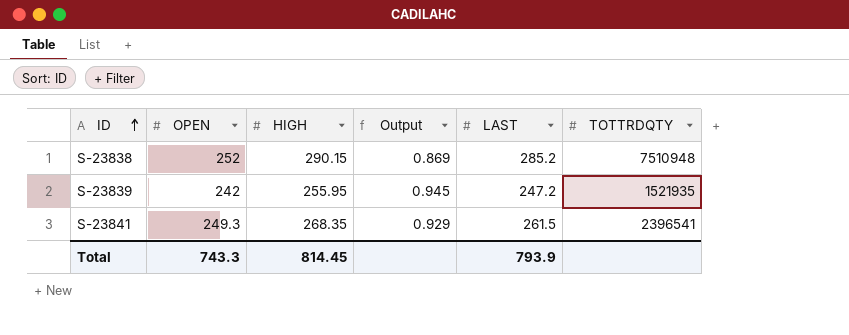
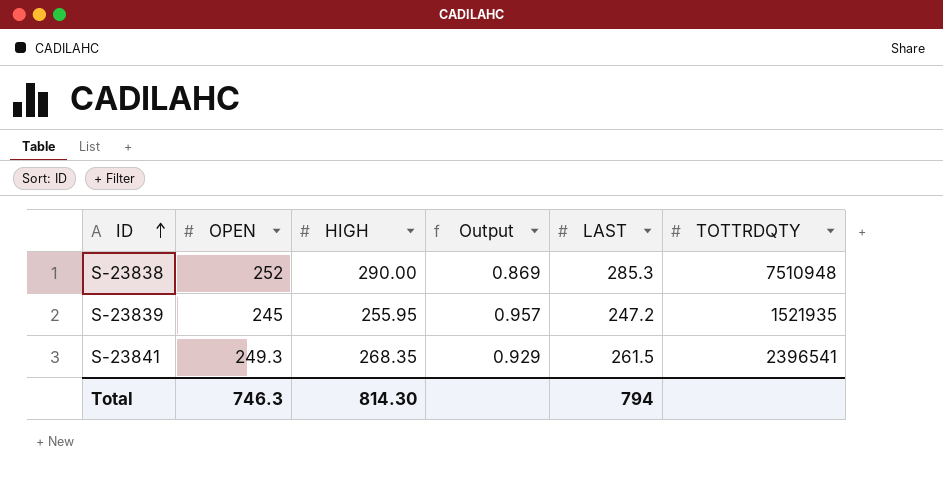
S-23838 | HIGH: 290.15 -> 290.00
S-23838 | LAST: 285.2 -> 285.3
S-23839 | OPEN: 242 -> 245
S-23839 | Output: 0.945 -> 0.957
Total | OPEN: 743.3 -> 746.3
Total | HIGH: 814.45 -> 814.30
Total | LAST: 793.9 -> 794

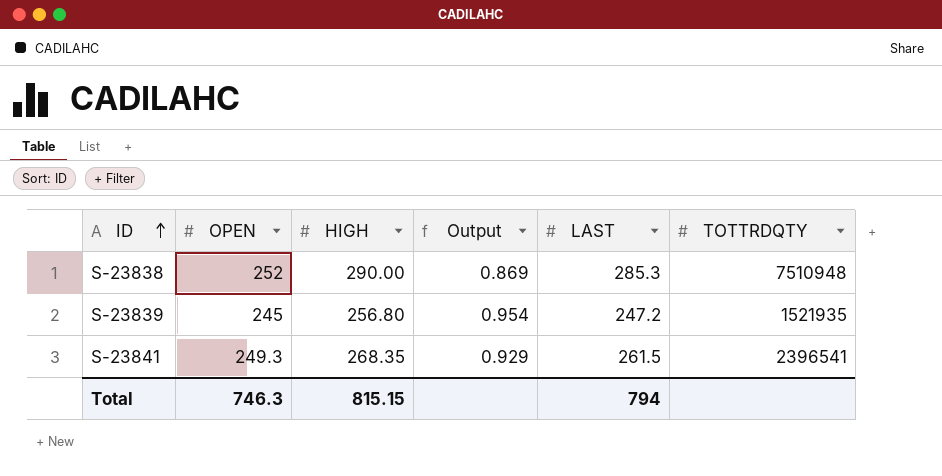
S-23839 | HIGH: 255.95 -> 256.80
S-23839 | Output: 0.957 -> 0.954
Total | HIGH: 814.30 -> 815.15

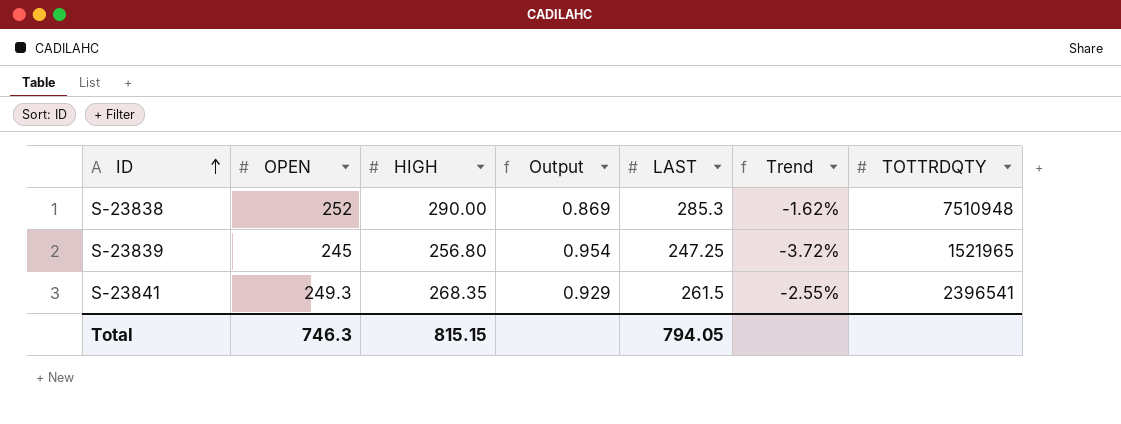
column Trend | formula: none -> ([LAST] - [HIGH]) / [HIGH]
S-23839 | LAST: 247.2 -> 247.25
S-23839 | TOTTRDQTY: 1521935 -> 1521965
Total | LAST: 794 -> 794.05

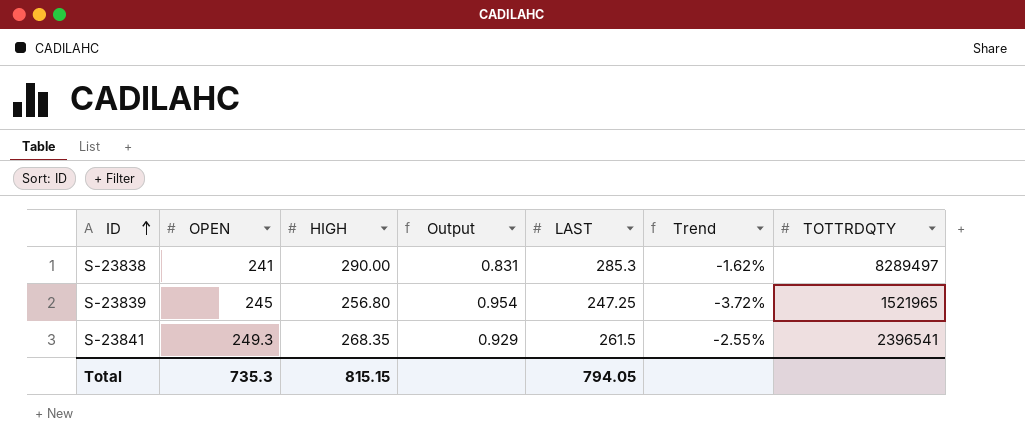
S-23838 | OPEN: 252 -> 241
S-23838 | Output: 0.869 -> 0.831
S-23838 | TOTTRDQTY: 7510948 -> 8289497
Total | OPEN: 746.3 -> 735.3

